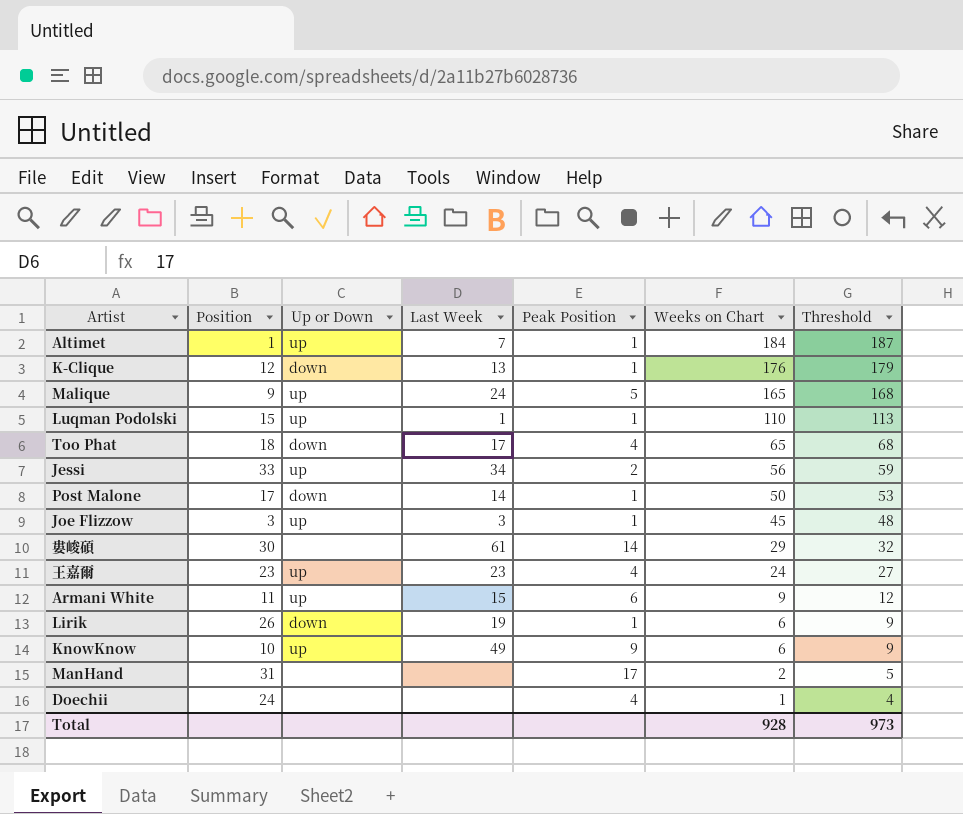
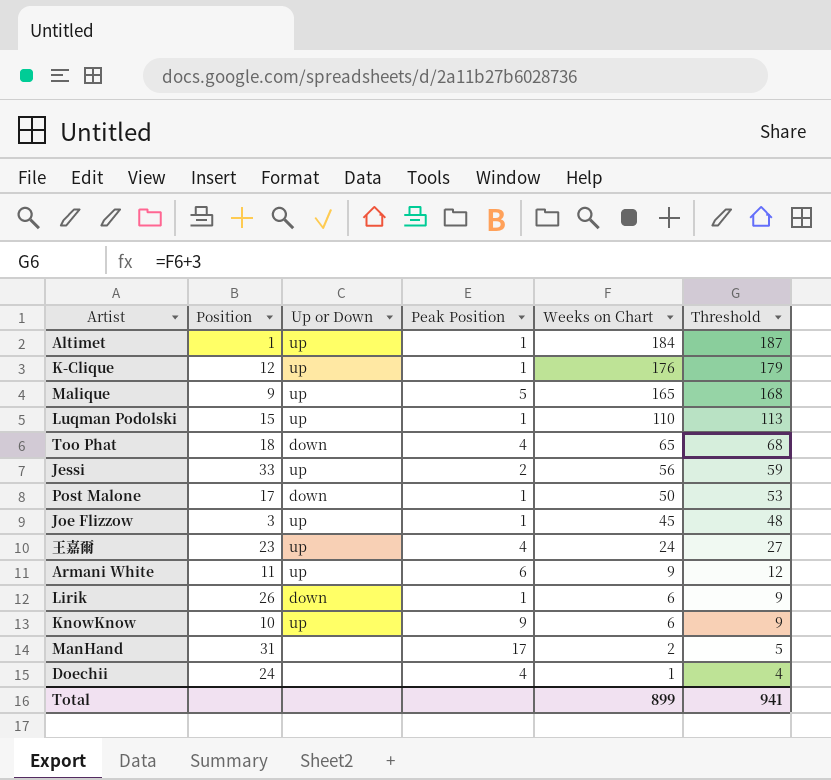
column Last Week | position: 4 -> none
row 婁峻碩: 30 | none | 61 | 14 | 29 | 32 -> none
K-Clique | Up or Down: down -> up
Total | Weeks on Chart: 928 -> 899
Total | Threshold: 973 -> 941

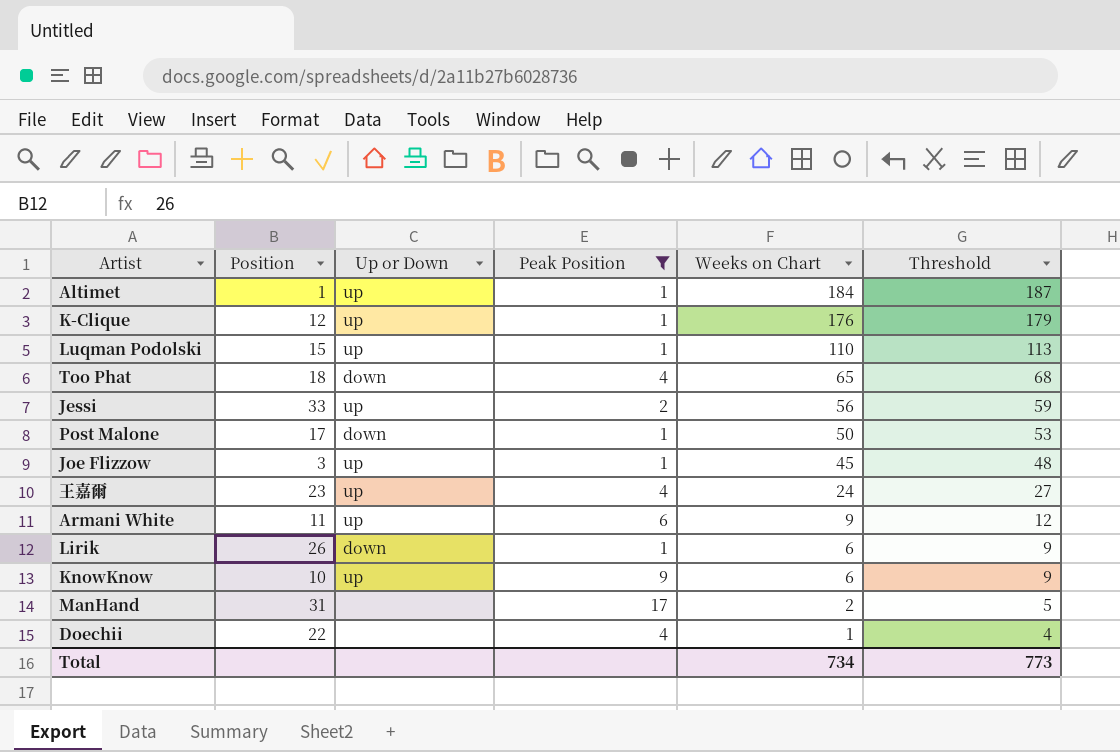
filter: none -> Peak Position != 5
Doechii | Position: 24 -> 22
Total | Weeks on Chart: 899 -> 734
Total | Threshold: 941 -> 773

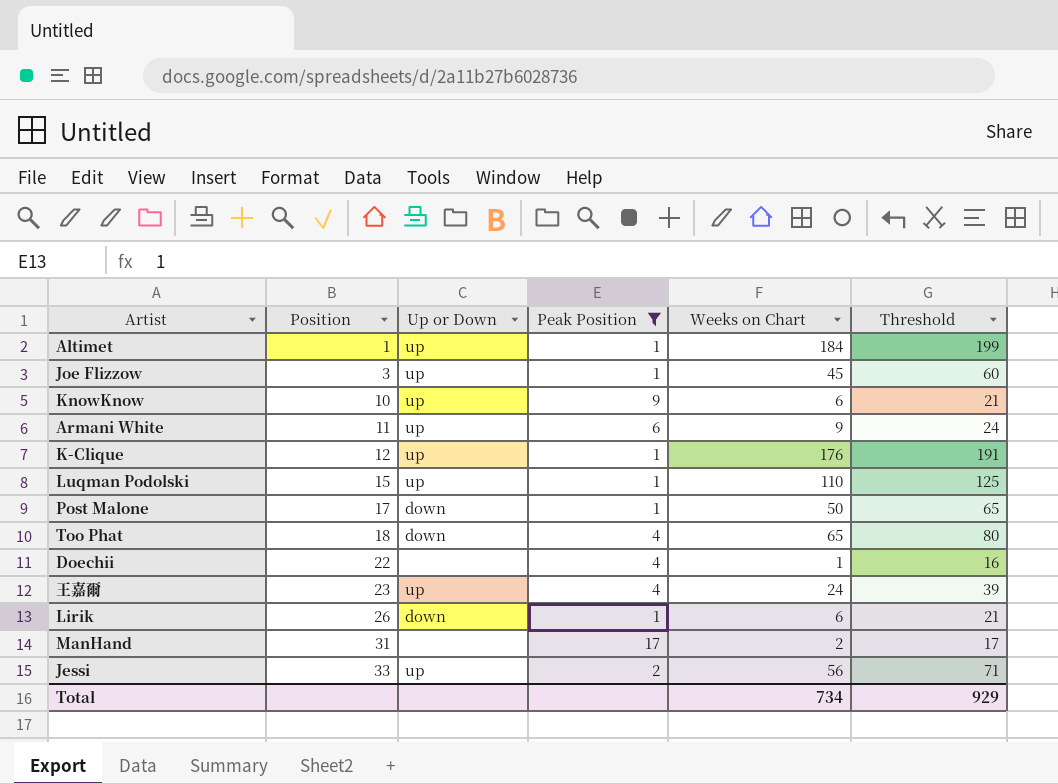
row order: Weeks on Chart descending -> Position ascending
column Threshold | formula: [Weeks on Chart] + 3 -> [Weeks on Chart] + 15
Total | Threshold: 773 -> 929

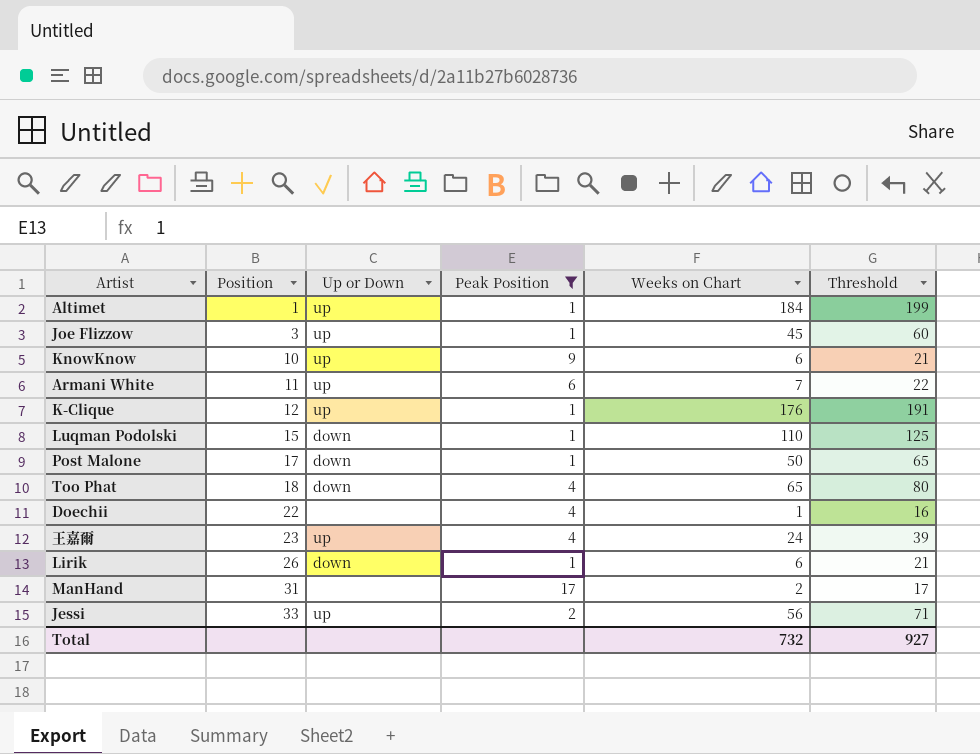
Armani White | Weeks on Chart: 9 -> 7
Armani White | Threshold: 24 -> 22
Luqman Podolski | Up or Down: up -> down
Total | Weeks on Chart: 734 -> 732
Total | Threshold: 929 -> 927

